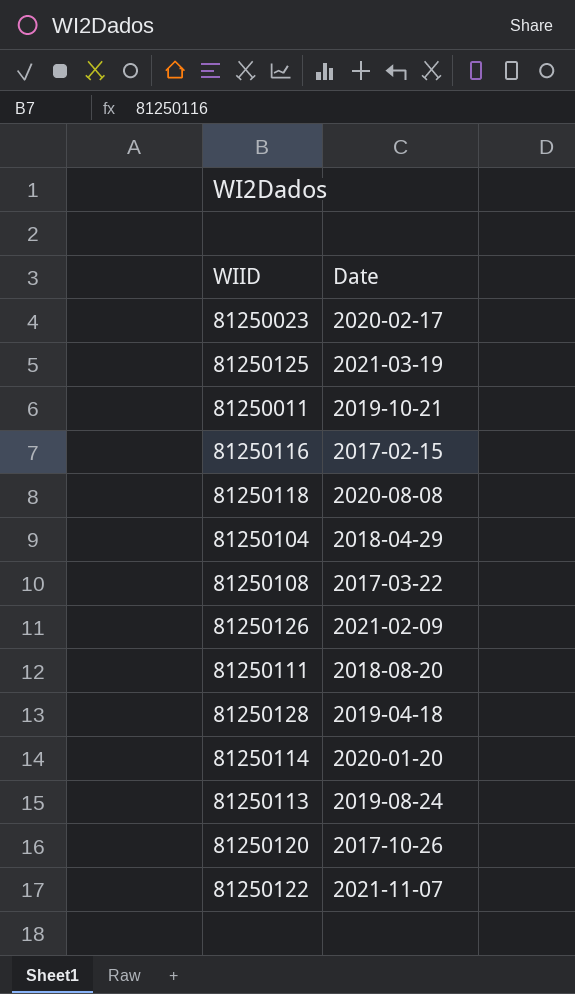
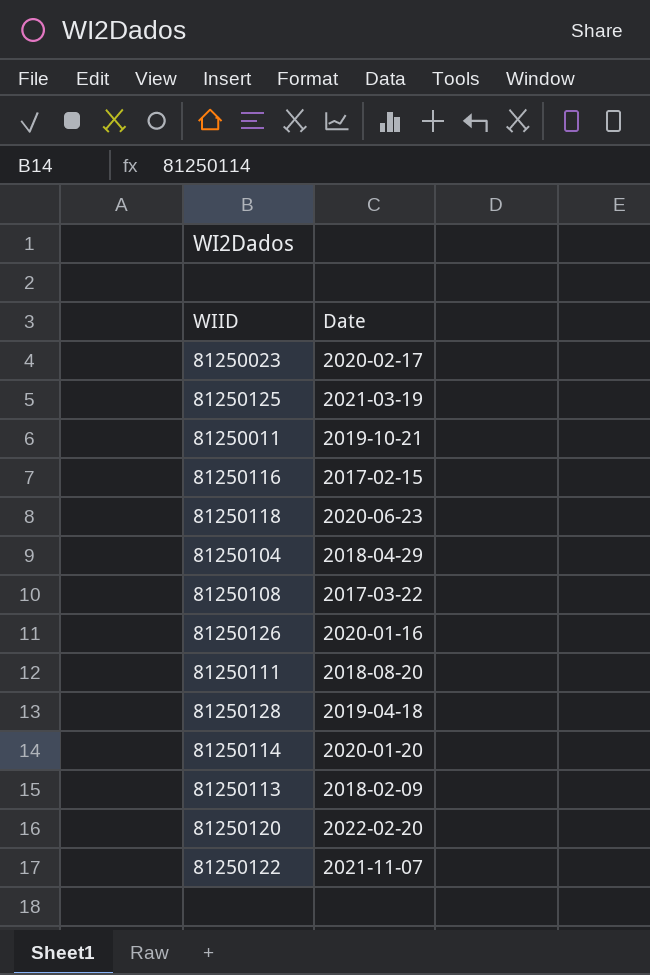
81250118 | Date: 2020-08-08 -> 2020-06-23
81250126 | Date: 2021-02-09 -> 2020-01-16
81250113 | Date: 2019-08-24 -> 2018-02-09
81250120 | Date: 2017-10-26 -> 2022-02-20

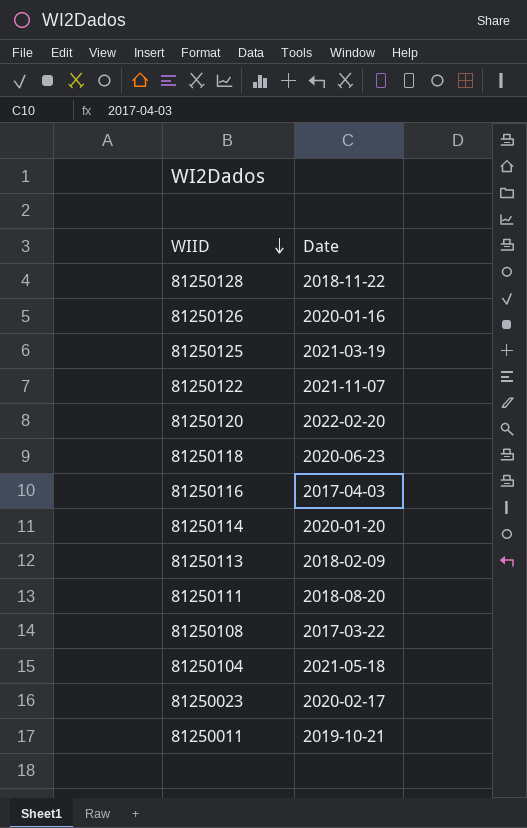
row order: none -> WIID descending
81250128 | Date: 2019-04-18 -> 2018-11-22
81250116 | Date: 2017-02-15 -> 2017-04-03
81250104 | Date: 2018-04-29 -> 2021-05-18

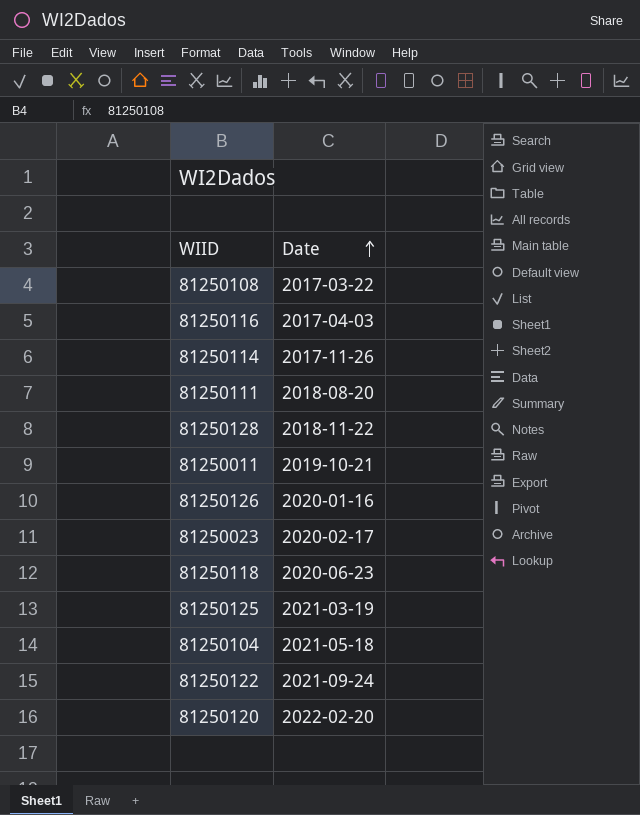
row order: WIID descending -> Date ascending
row 81250113: 2018-02-09 -> none
81250114 | Date: 2020-01-20 -> 2017-11-26
81250122 | Date: 2021-11-07 -> 2021-09-24

